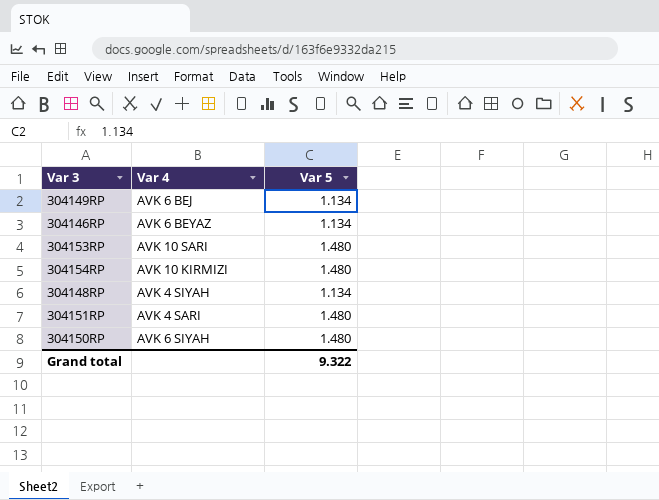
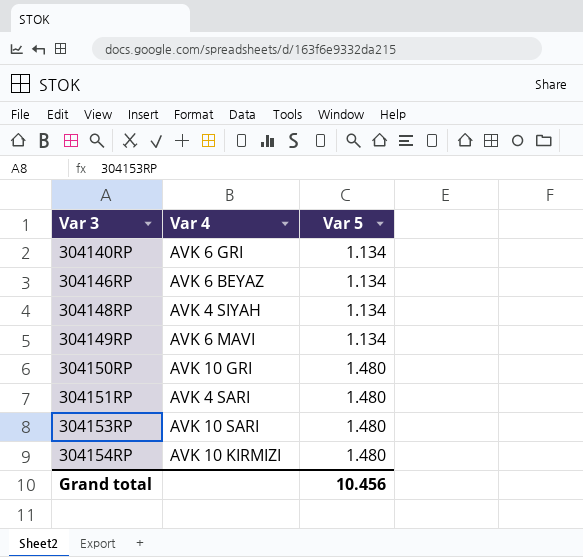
row order: none -> Var 3 ascending
row 304140RP: none -> AVK 6 GRI | 1.134
304149RP | Var 4: AVK 6 BEJ -> AVK 6 MAVI
304150RP | Var 4: AVK 6 SIYAH -> AVK 10 GRI
Grand total | Var 5: 9.322 -> 10.456

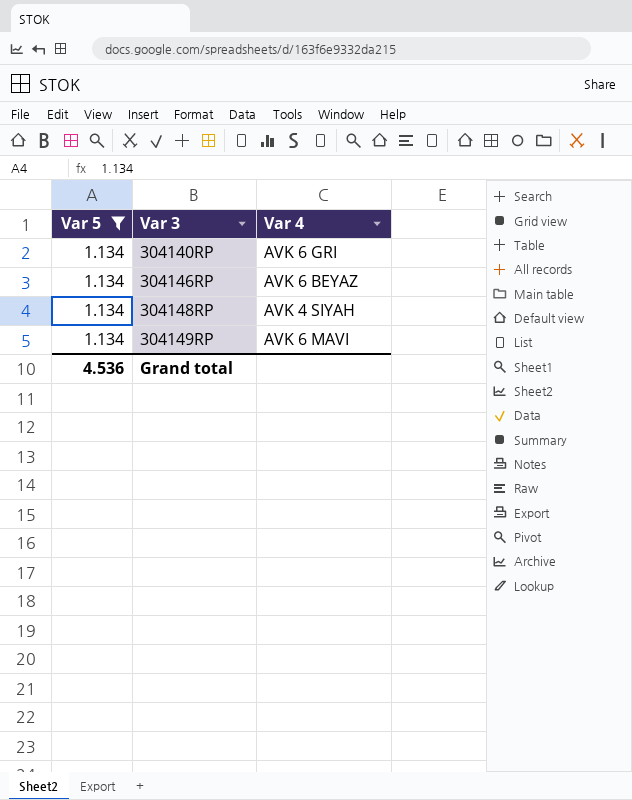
filter: none -> Var 5 = 1.134
column Var 5 | position: 3 -> 1
Grand total | Var 5: 10.456 -> 4.536

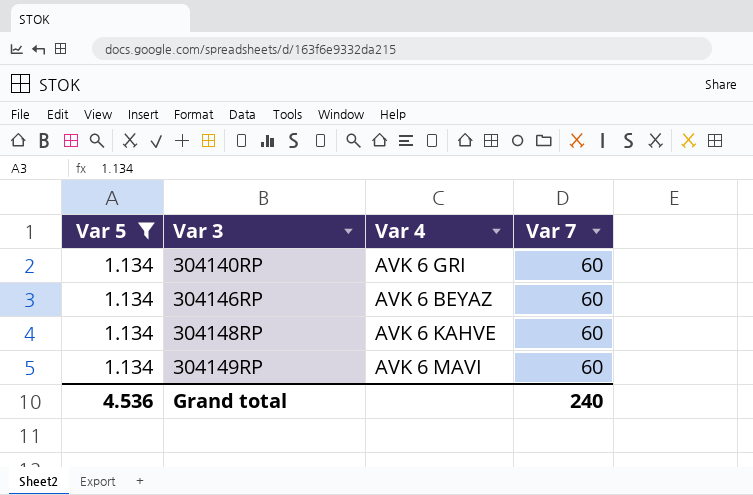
column Var 7 | position: none -> 4
304148RP | Var 4: AVK 4 SIYAH -> AVK 6 KAHVE

